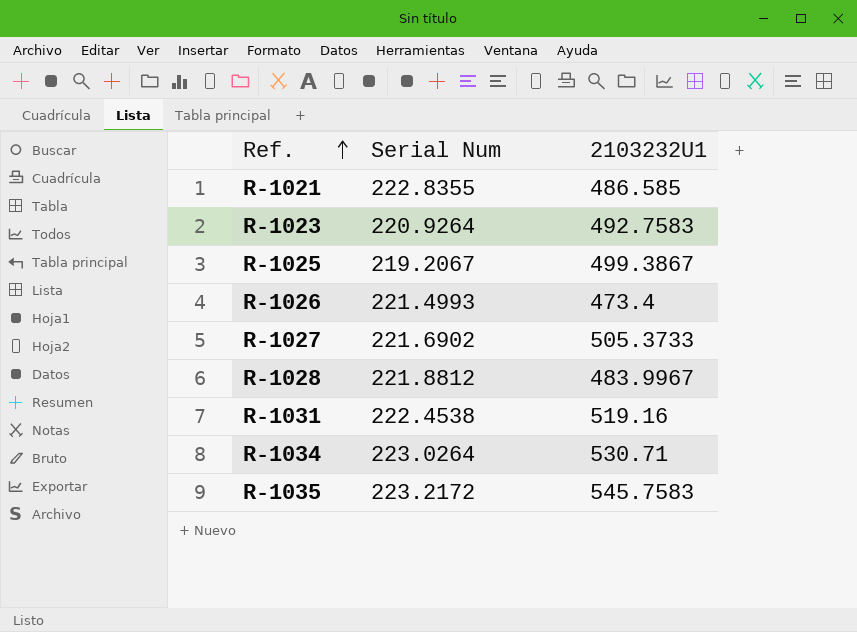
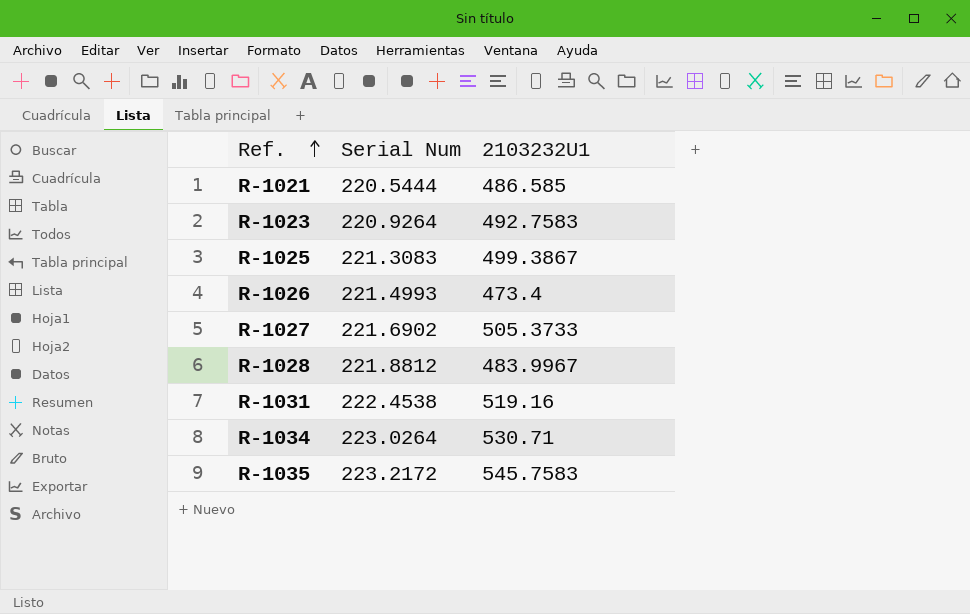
R-1021 | Serial Num: 222.8355 -> 220.5444
R-1025 | Serial Num: 219.2067 -> 221.3083

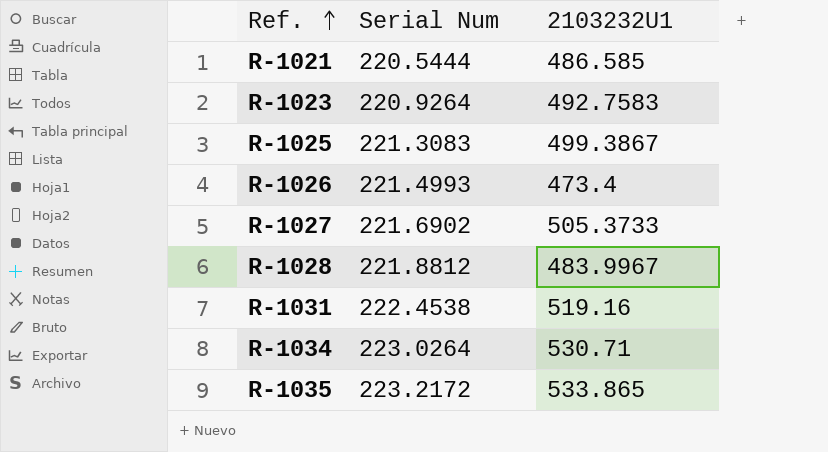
R-1035 | 2103232U1: 545.7583 -> 533.865

